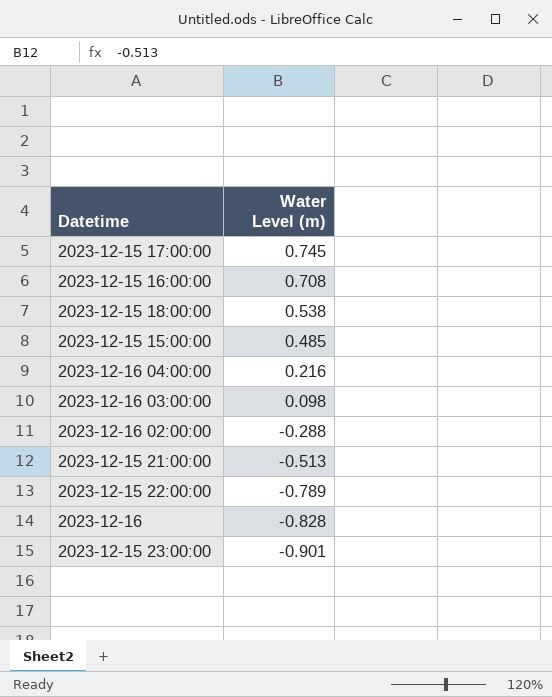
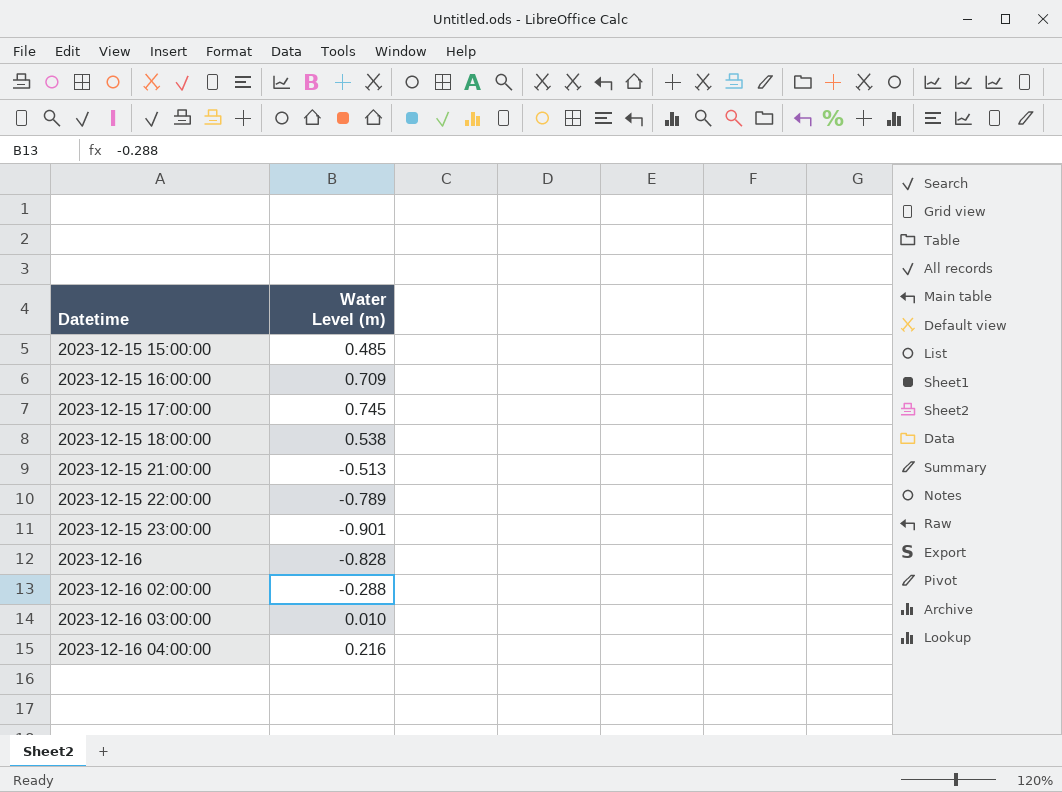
row order: Water Level (m) descending -> Datetime ascending
2023-12-15 16:00:00 | Water Level (m): 0.708 -> 0.709
2023-12-16 03:00:00 | Water Level (m): 0.098 -> 0.010

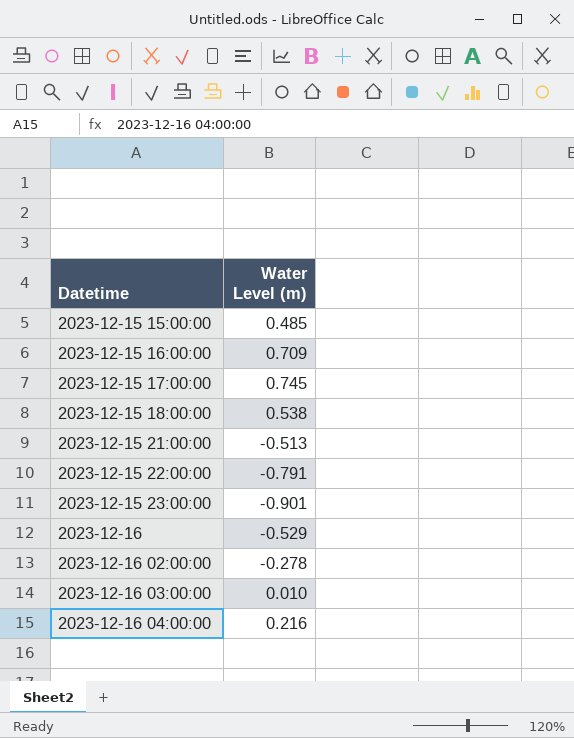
2023-12-15 22:00:00 | Water Level (m): -0.789 -> -0.791
2023-12-16 | Water Level (m): -0.828 -> -0.529
2023-12-16 02:00:00 | Water Level (m): -0.288 -> -0.278

